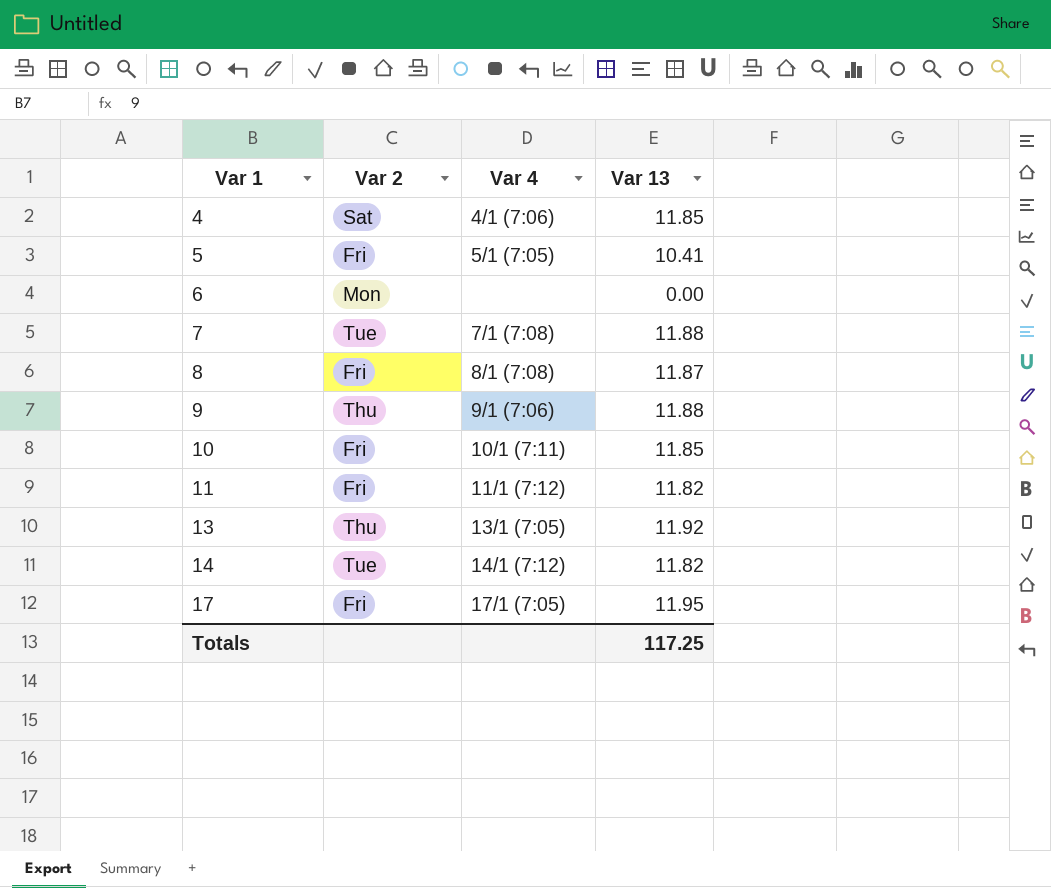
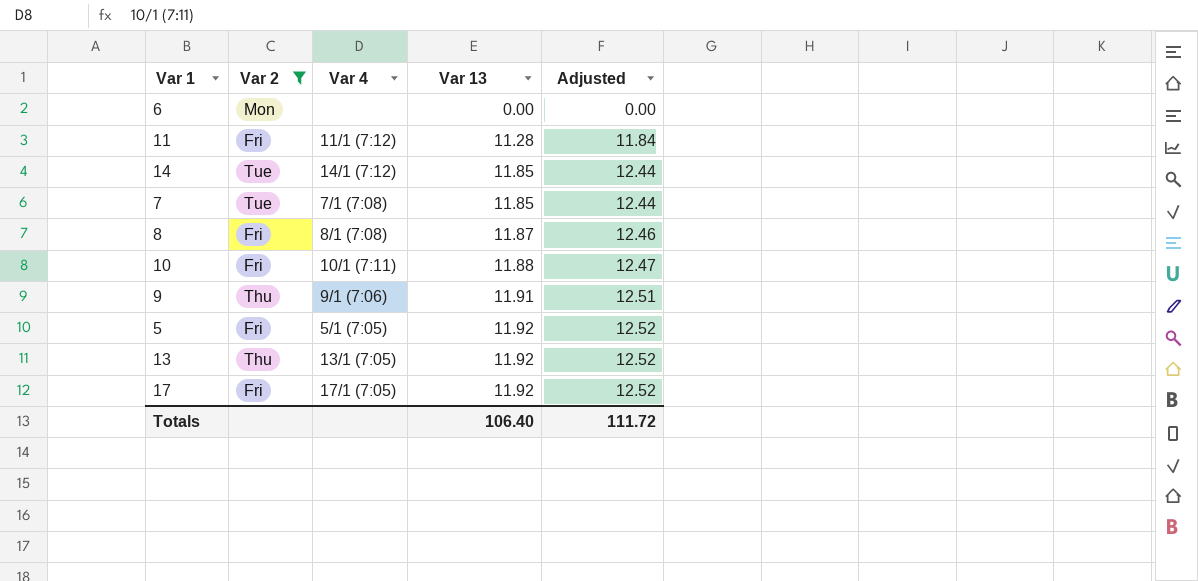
filter: none -> Var 2 != Sat
row order: Var 1 ascending -> Var 13 ascending
column Adjusted | formula: none -> [Var 13] * 1.05
11 | Var 13: 11.82 -> 11.28
14 | Var 13: 11.82 -> 11.85
7 | Var 13: 11.88 -> 11.85
10 | Var 13: 11.85 -> 11.88
9 | Var 13: 11.88 -> 11.91
5 | Var 13: 10.41 -> 11.92
17 | Var 13: 11.95 -> 11.92
Totals | Var 13: 117.25 -> 106.40

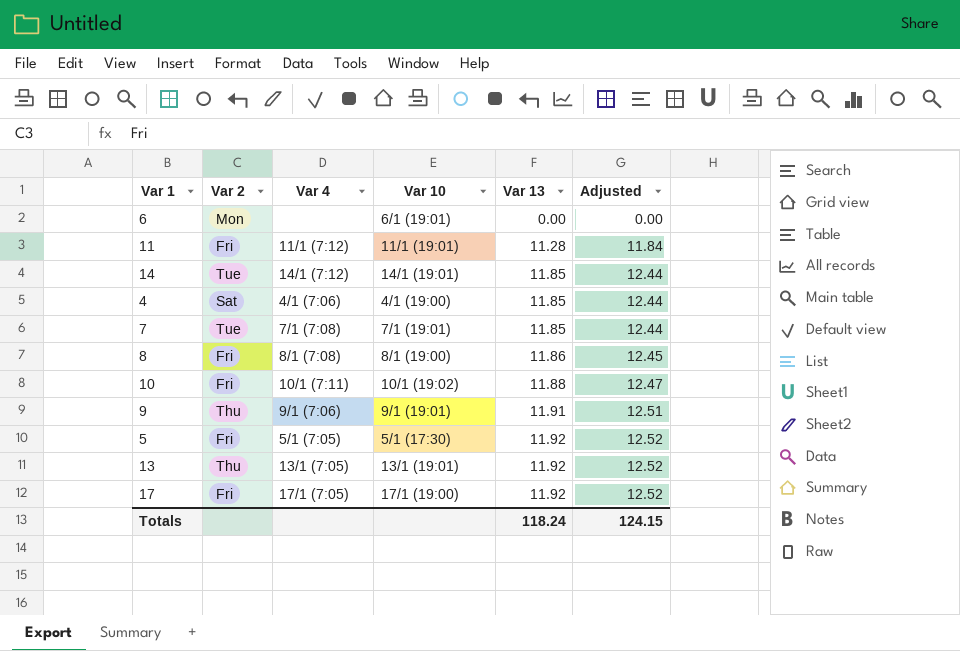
filter: Var 2 != Sat -> none
column Var 10 | position: none -> 4
8 | Var 13: 11.87 -> 11.86
8 | Adjusted: 12.46 -> 12.45
Totals | Var 13: 106.40 -> 118.24
Totals | Adjusted: 111.72 -> 124.15

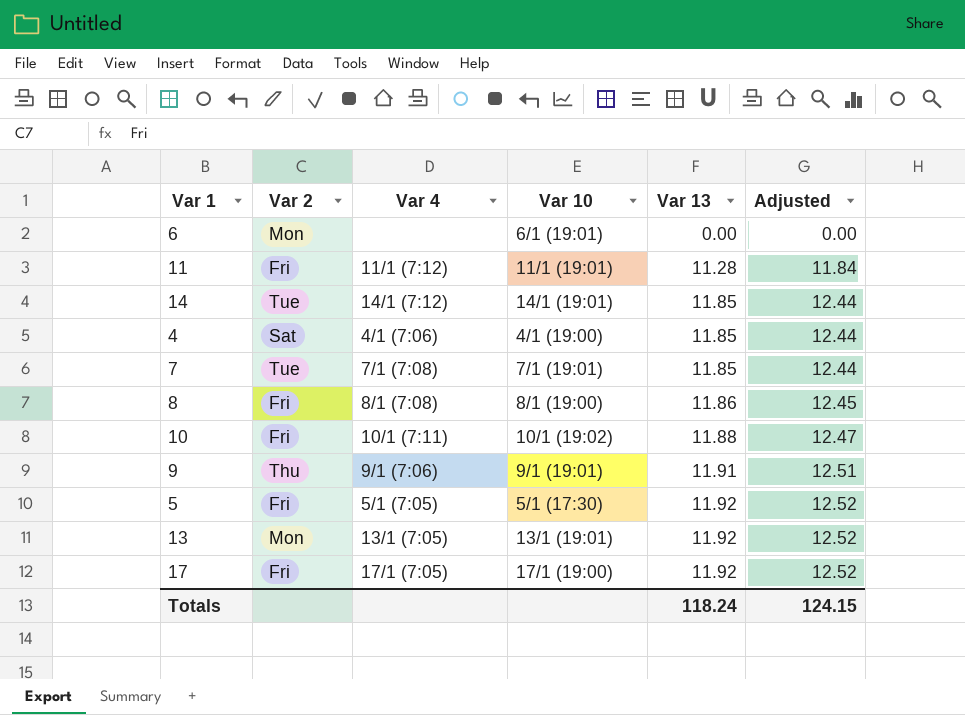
13 | Var 2: Thu -> Mon

